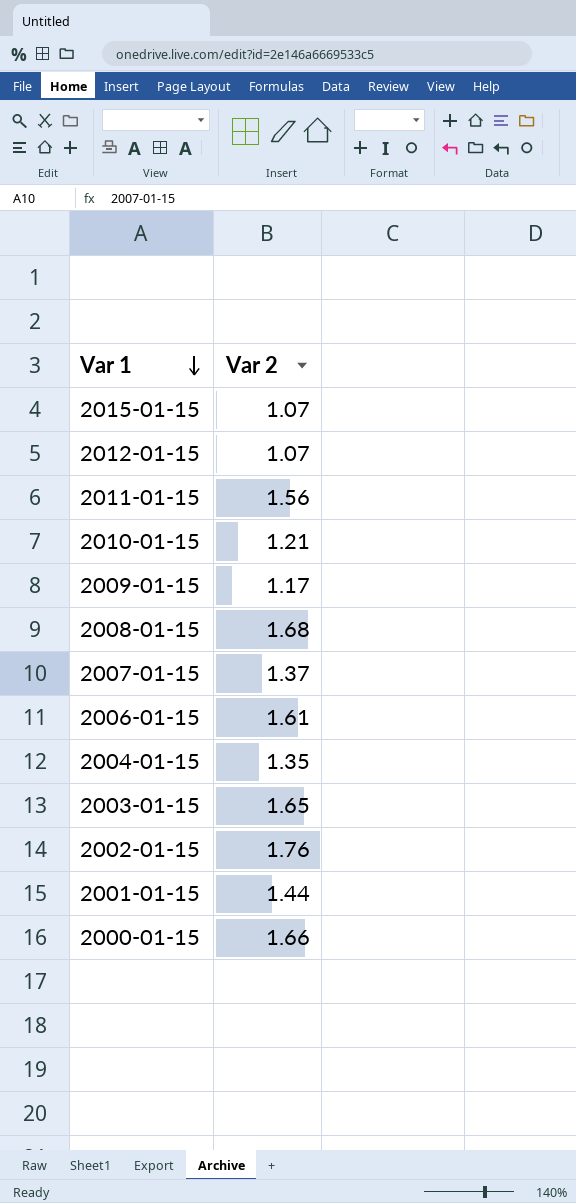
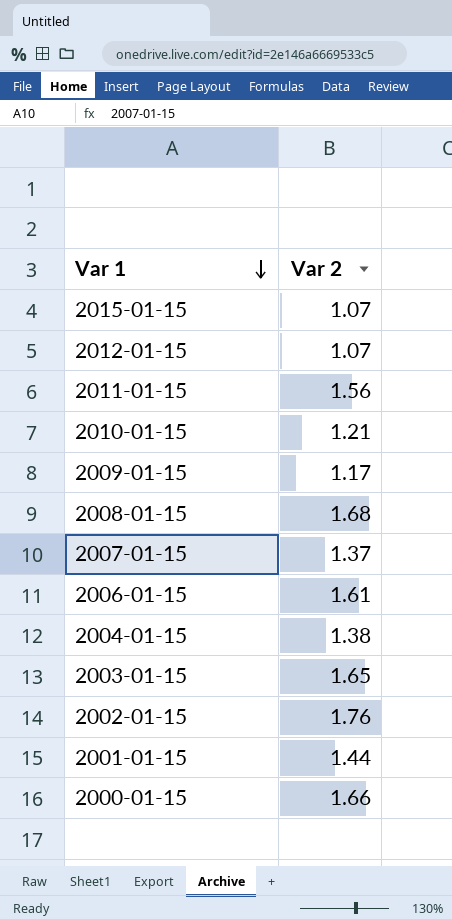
2004-01-15 | Var 2: 1.35 -> 1.38

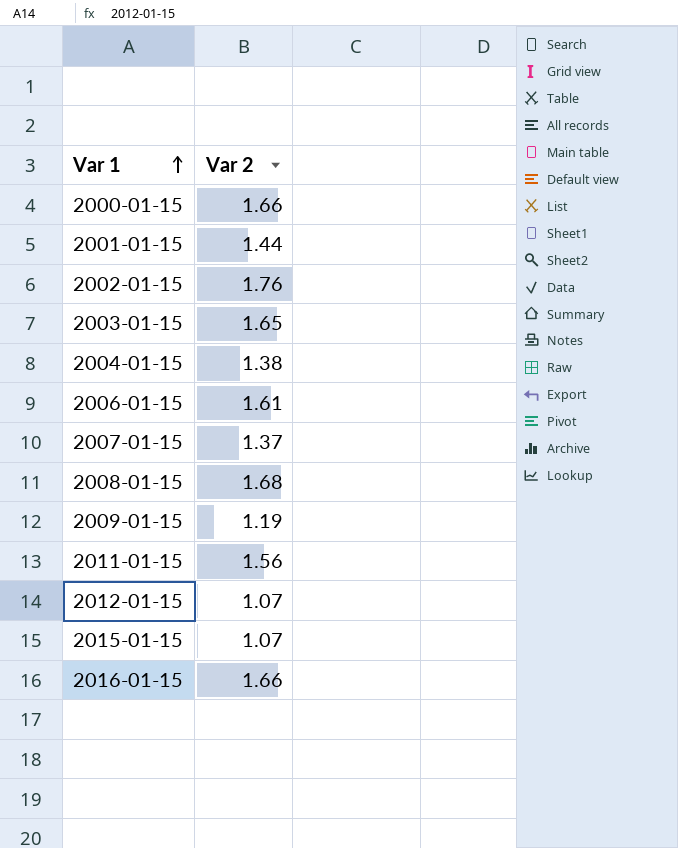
row order: Var 1 descending -> Var 1 ascending
row 2010-01-15: 1.21 -> none
2009-01-15 | Var 2: 1.17 -> 1.19
row 2016-01-15: none -> 1.66

